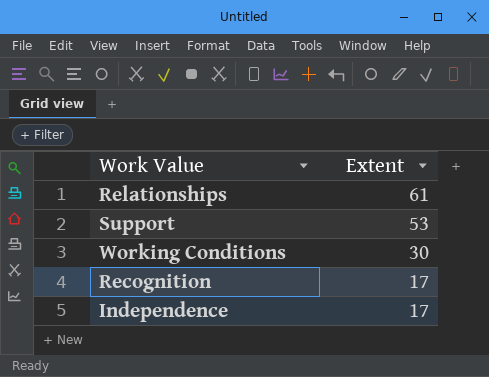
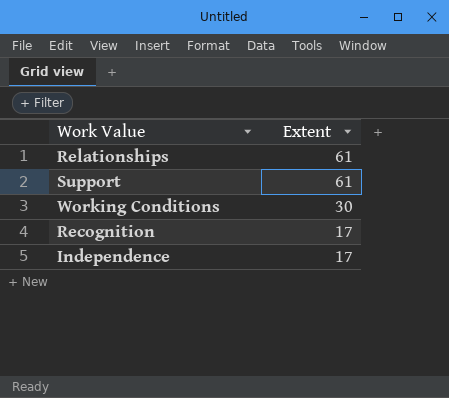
Support | Extent: 53 -> 61

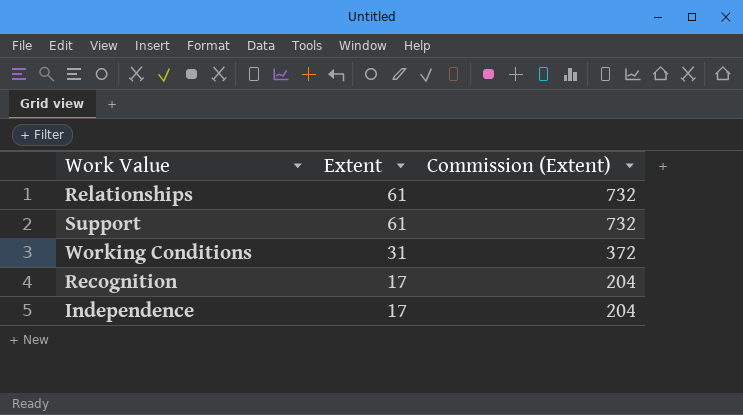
column Commission (Extent) | formula: none -> [Extent] * 12
Working Conditions | Extent: 30 -> 31

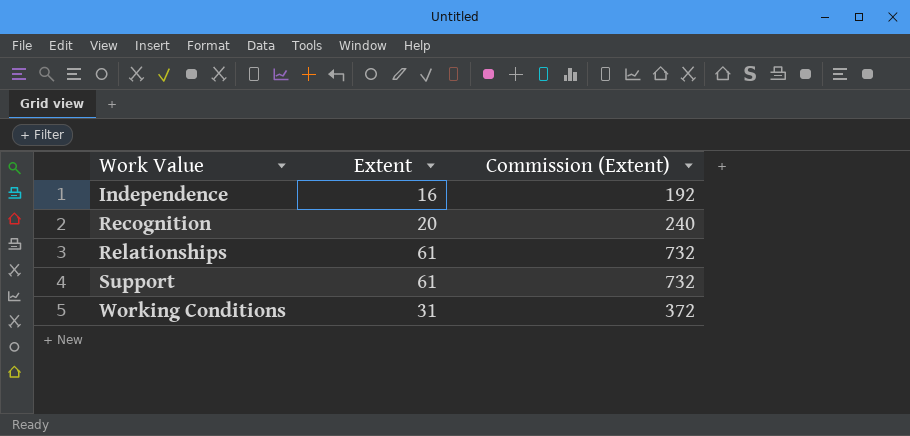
row order: Extent descending -> Work Value ascending
Independence | Extent: 17 -> 16
Independence | Commission (Extent): 204 -> 192
Recognition | Extent: 17 -> 20
Recognition | Commission (Extent): 204 -> 240

